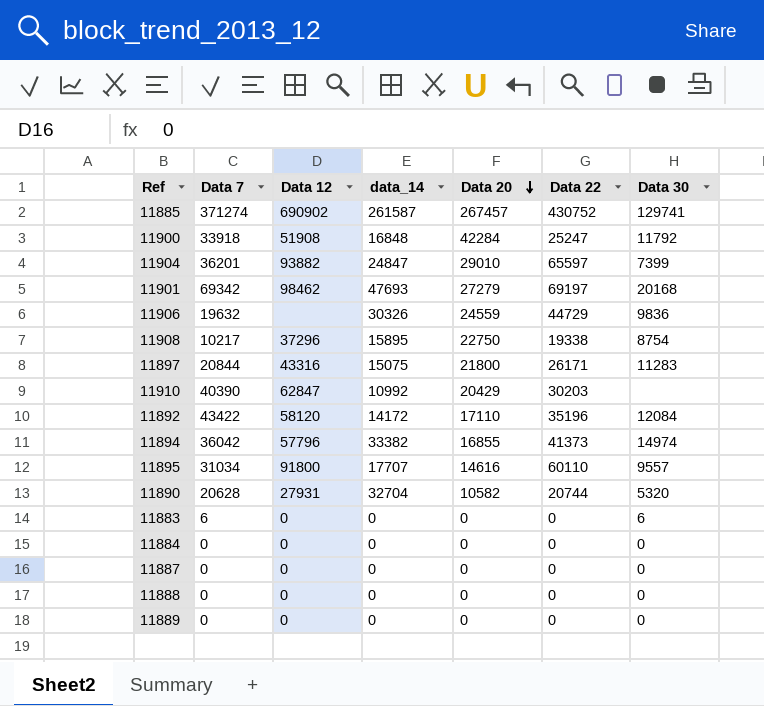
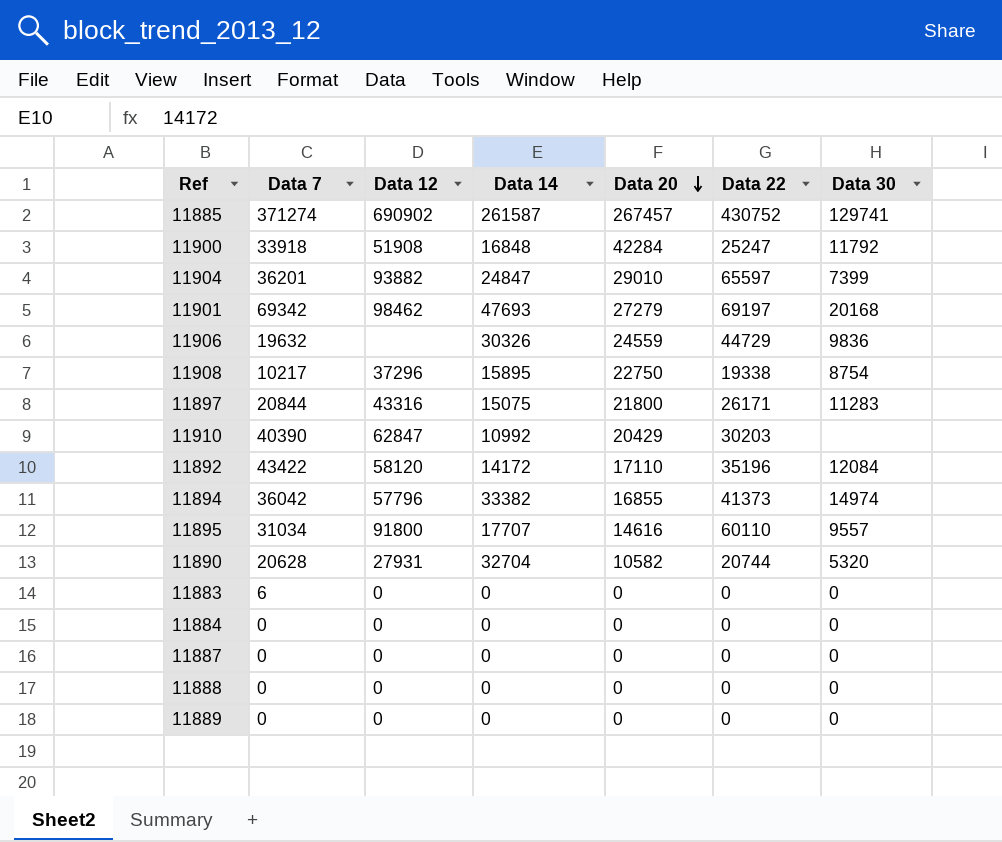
column name: data_14 -> Data 14
11883 | Data 30: 6 -> 0

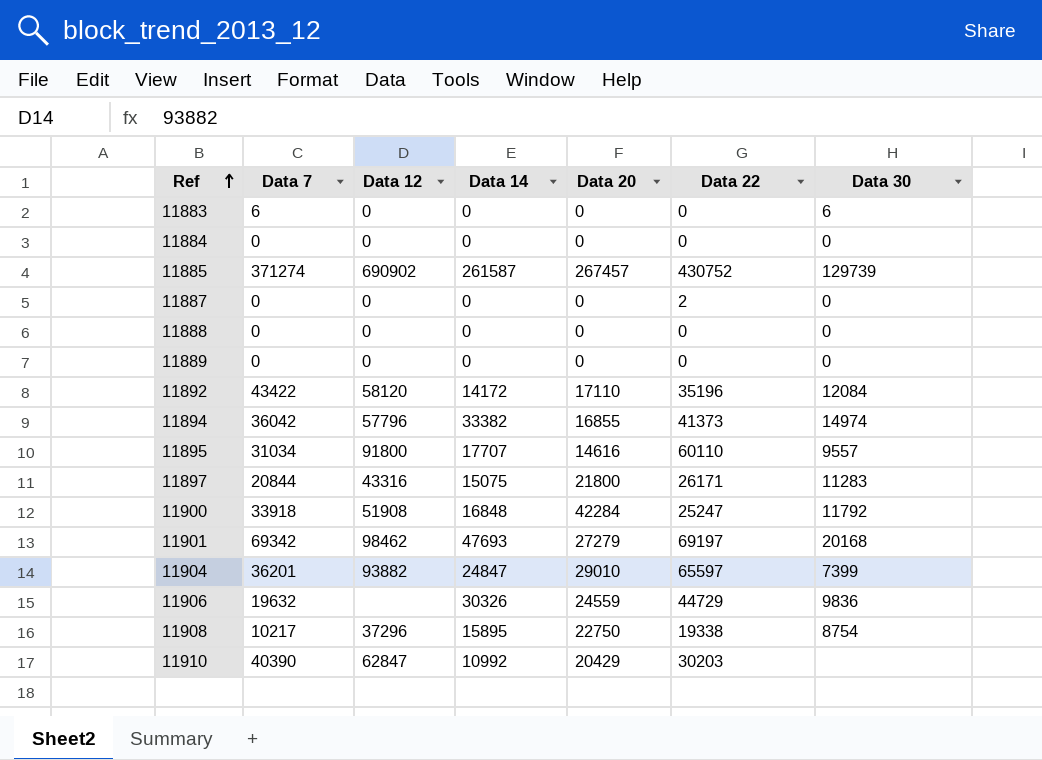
row order: Data 20 descending -> Ref ascending
row 11890: 20628 | 27931 | 32704 | 10582 | 20744 | 5320 -> none
11883 | Data 30: 0 -> 6
11885 | Data 30: 129741 -> 129739
11887 | Data 22: 0 -> 2

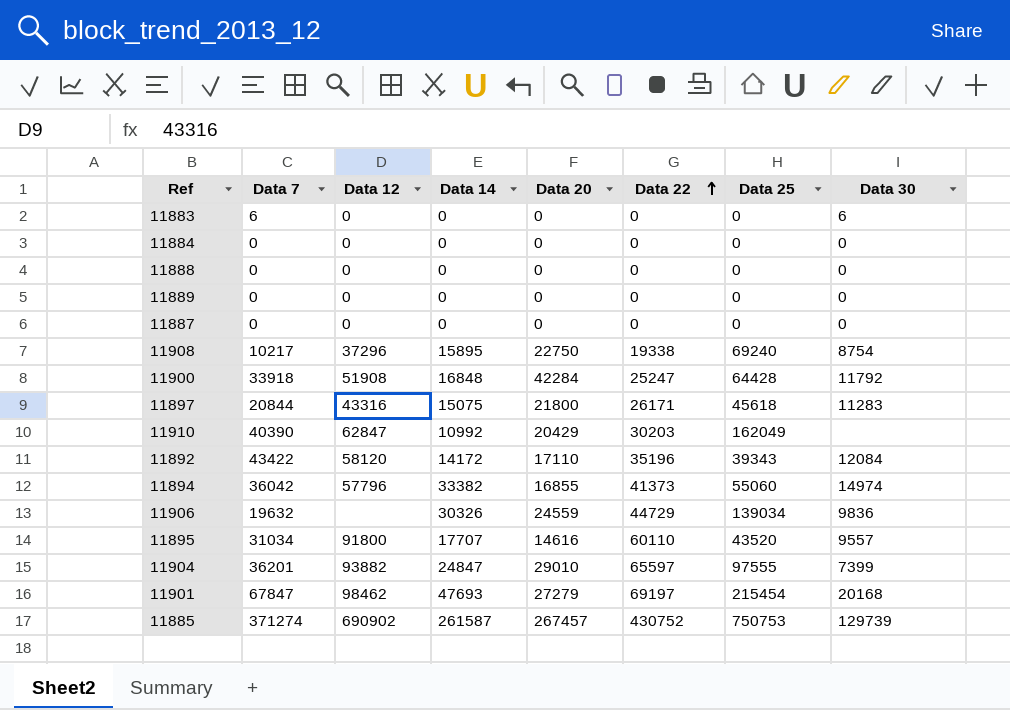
row order: Ref ascending -> Data 22 ascending
column Data 25 | position: none -> 7
11887 | Data 22: 2 -> 0
11901 | Data 7: 69342 -> 67847

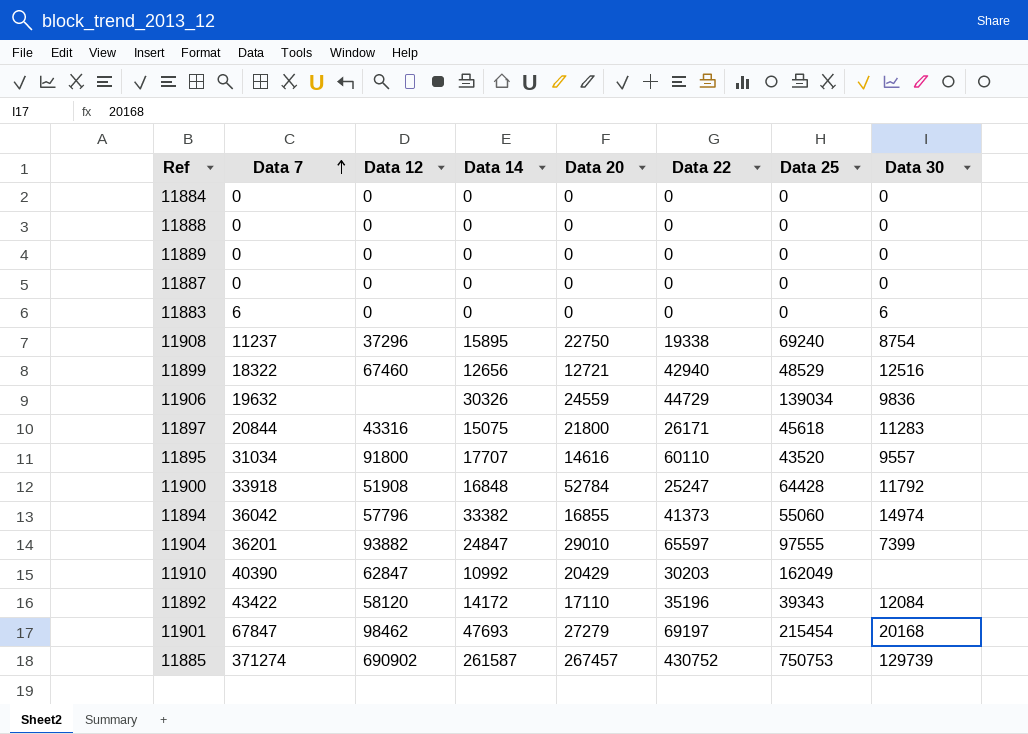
row order: Data 22 ascending -> Data 7 ascending
11908 | Data 7: 10217 -> 11237
row 11899: none -> 18322 | 67460 | 12656 | 12721 | 42940 | 48529 | 12516
11900 | Data 20: 42284 -> 52784

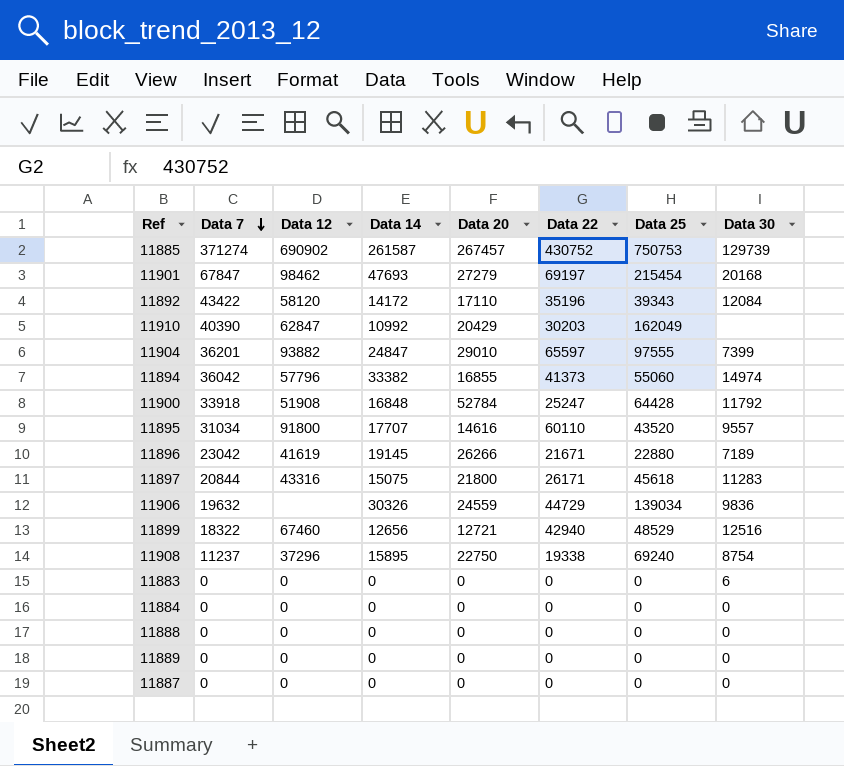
row order: Data 7 ascending -> Data 7 descending
row 11896: none -> 23042 | 41619 | 19145 | 26266 | 21671 | 22880 | 7189
11883 | Data 7: 6 -> 0

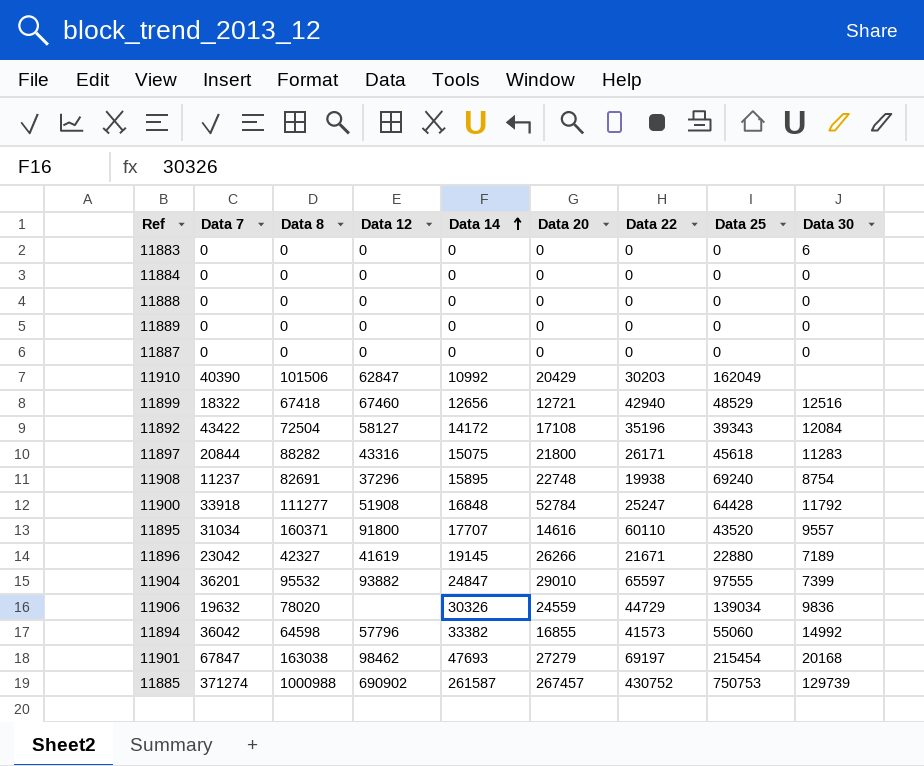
row order: Data 7 descending -> Data 14 ascending
column Data 8 | position: none -> 3
11892 | Data 12: 58120 -> 58127
11892 | Data 20: 17110 -> 17108
11908 | Data 20: 22750 -> 22748
11908 | Data 22: 19338 -> 19938
11894 | Data 22: 41373 -> 41573
11894 | Data 30: 14974 -> 14992

